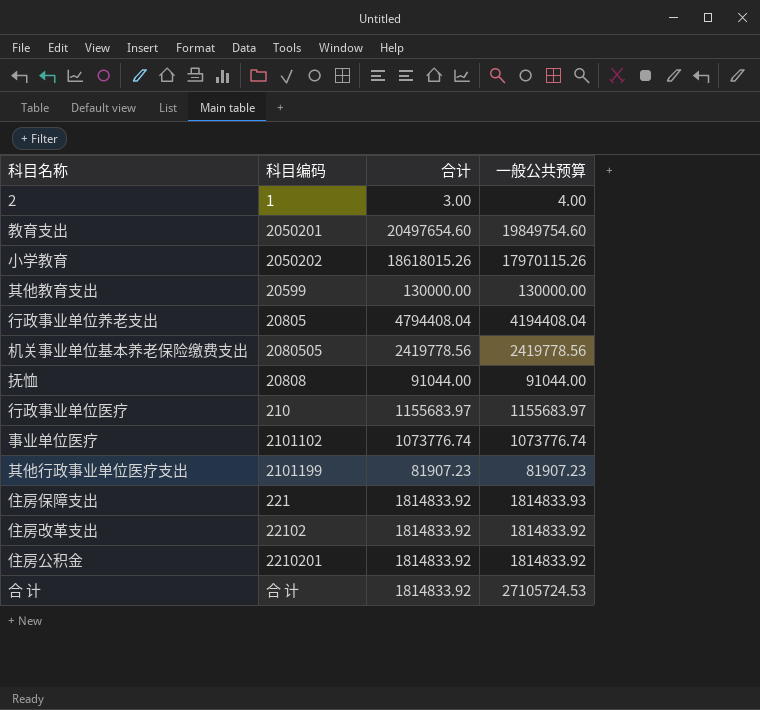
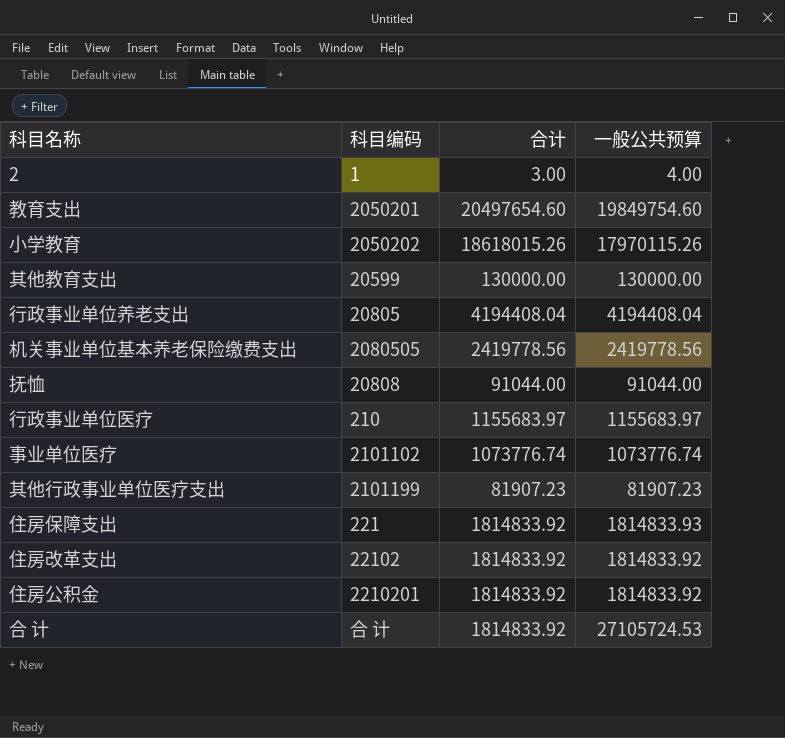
行政事业单位养老支出 | 合计: 4794408.04 -> 4194408.04

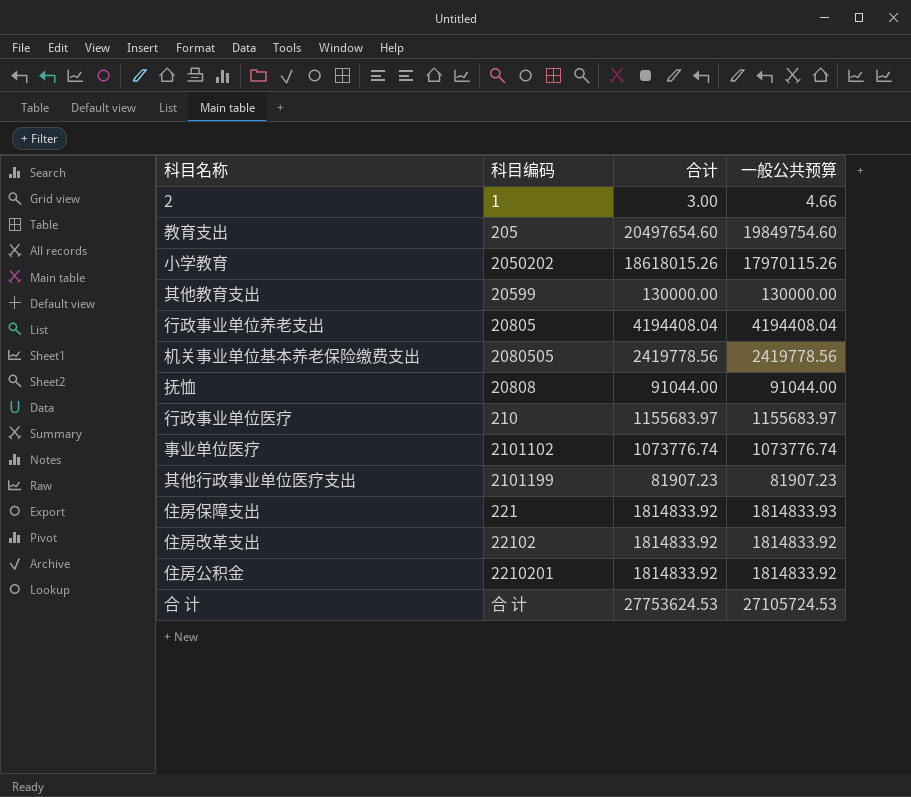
2 | 一般公共预算: 4.00 -> 4.66
教育支出 | 科目编码: 2050201 -> 205
合 计 | 合计: 1814833.92 -> 27753624.53

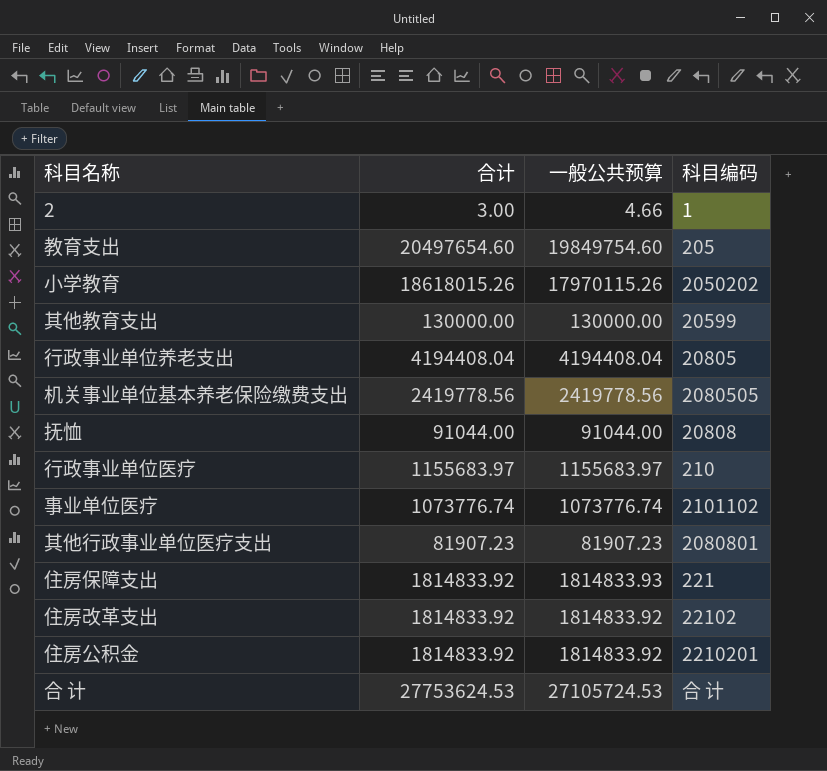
column 科目编码 | position: 2 -> 4
其他行政事业单位医疗支出 | 科目编码: 2101199 -> 2080801

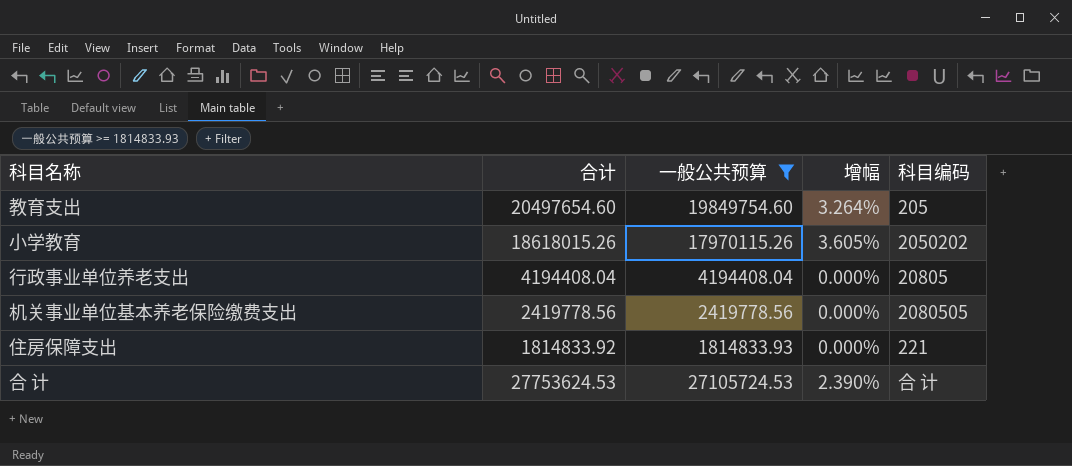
filter: none -> 一般公共预算 >= 1814833.93
column 增幅 | formula: none -> ([合计] - [一般公共预算]) / [一般公共预算]

